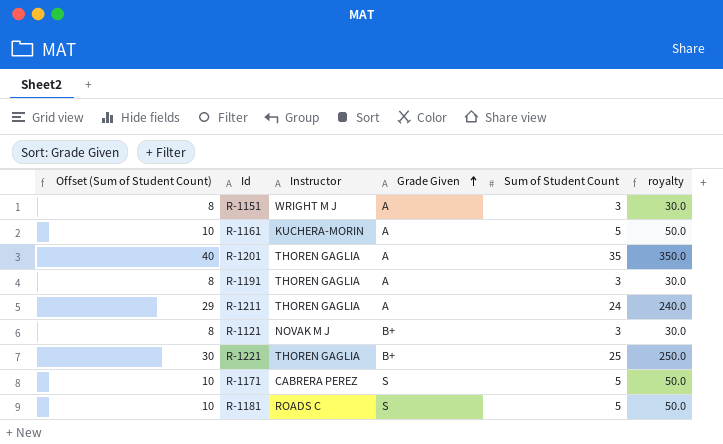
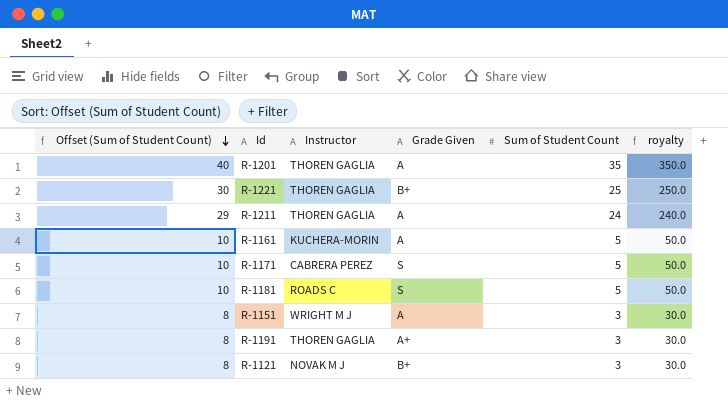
row order: Grade Given ascending -> Offset (Sum of Student Count) descending
R-1191 | Grade Given: A -> A+

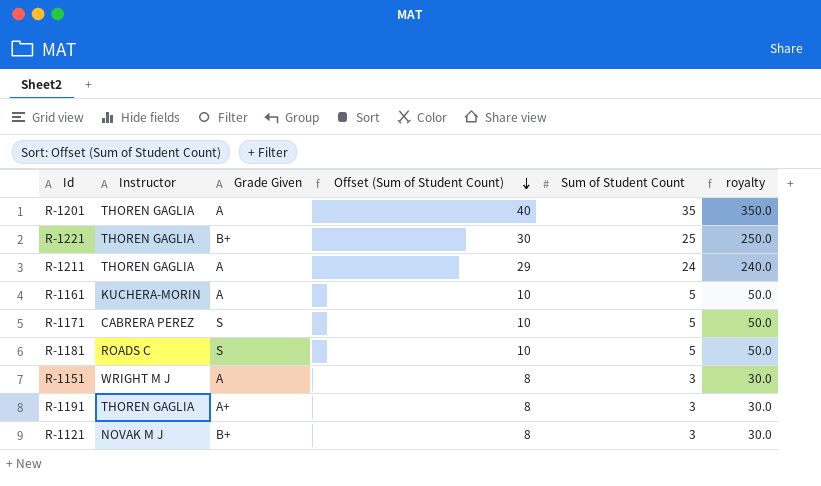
column Offset (Sum of Student Count) | position: 1 -> 4

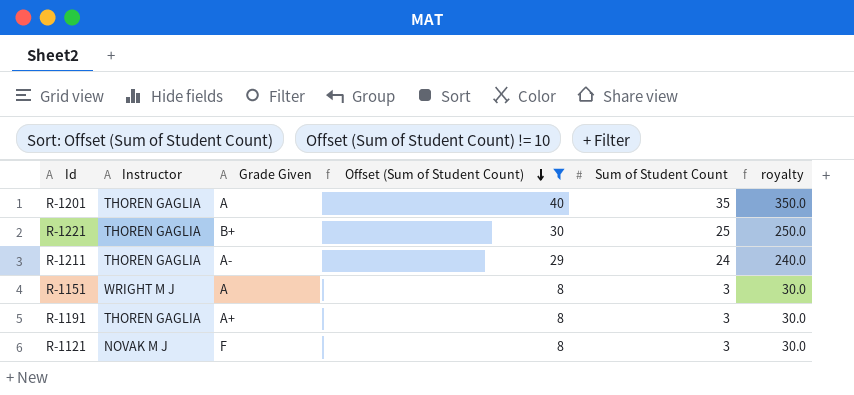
filter: none -> Offset (Sum of Student Count) != 10
R-1211 | Grade Given: A -> A-
R-1121 | Grade Given: B+ -> F

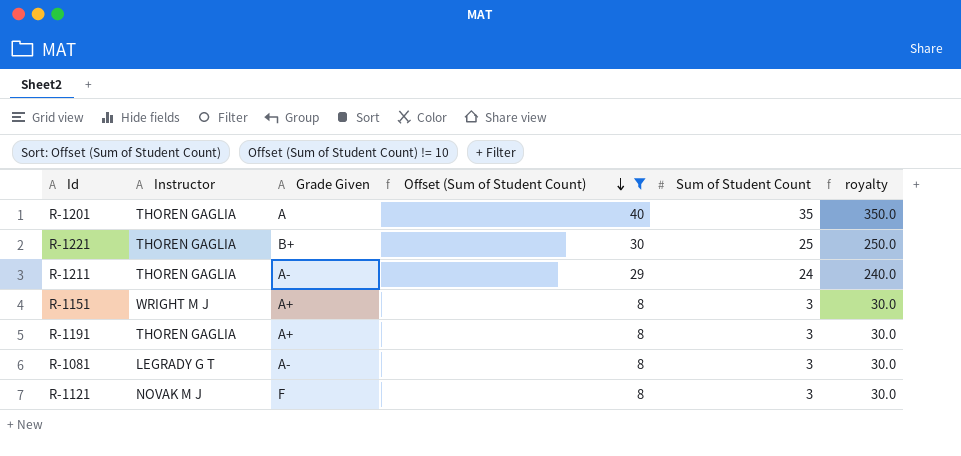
R-1151 | Grade Given: A -> A+
row R-1081: none -> LEGRADY G T | A- | 8 | 3 | 30.0

